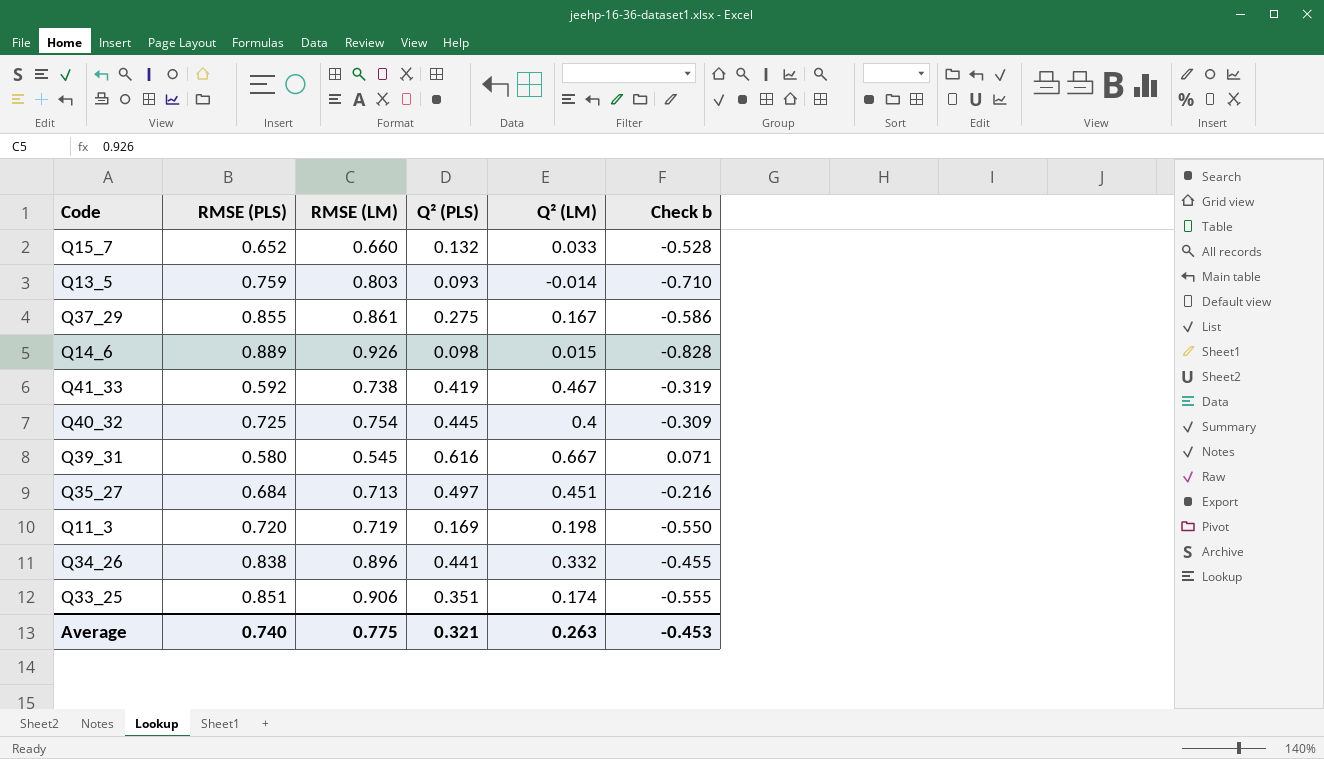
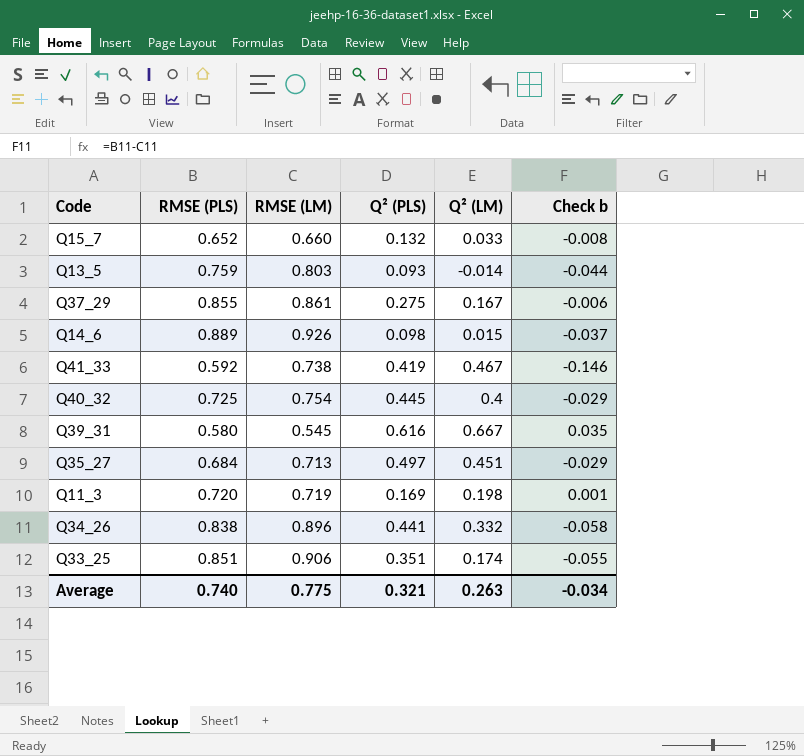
column Check b | formula: [Q² (PLS)] - [RMSE (LM)] -> [RMSE (PLS)] - [RMSE (LM)]
Average | Check b: -0.453 -> -0.034

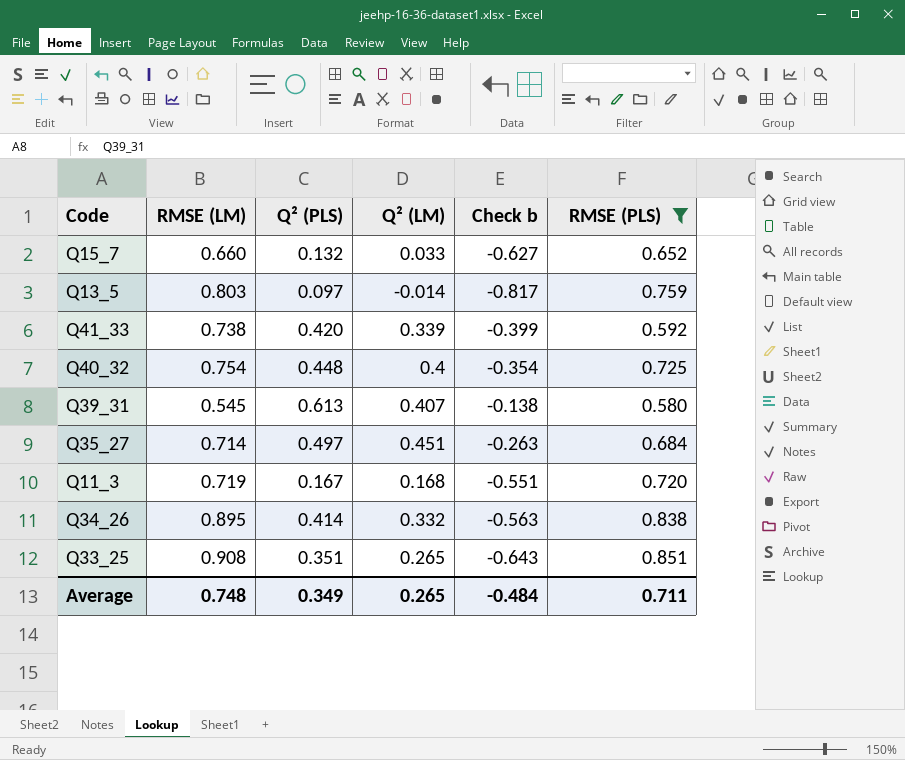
filter: none -> RMSE (PLS) <= 0.851
column Check b | formula: [RMSE (PLS)] - [RMSE (LM)] -> [Q² (LM)] - [RMSE (LM)]
column RMSE (PLS) | position: 2 -> 6
Q13_5 | Q² (PLS): 0.093 -> 0.097
Q41_33 | Q² (PLS): 0.419 -> 0.420
Q41_33 | Q² (LM): 0.467 -> 0.339
Q40_32 | Q² (PLS): 0.445 -> 0.448
Q39_31 | Q² (PLS): 0.616 -> 0.613
Q39_31 | Q² (LM): 0.667 -> 0.407
Q35_27 | RMSE (LM): 0.713 -> 0.714
Q11_3 | Q² (PLS): 0.169 -> 0.167
Q11_3 | Q² (LM): 0.198 -> 0.168
Q34_26 | RMSE (LM): 0.896 -> 0.895
Q34_26 | Q² (PLS): 0.441 -> 0.414
Q33_25 | RMSE (LM): 0.906 -> 0.908
Q33_25 | Q² (LM): 0.174 -> 0.265
Average | RMSE (LM): 0.775 -> 0.748
Average | Q² (PLS): 0.321 -> 0.349
Average | Q² (LM): 0.263 -> 0.265
Average | Check b: -0.034 -> -0.484
Average | RMSE (PLS): 0.740 -> 0.711

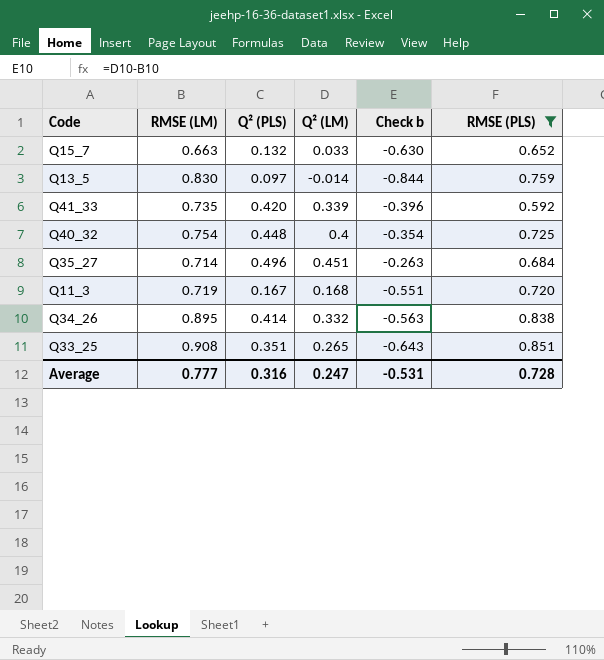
row Q39_31: 0.545 | 0.613 | 0.407 | -0.138 | 0.580 -> none
Q15_7 | RMSE (LM): 0.660 -> 0.663
Q15_7 | Check b: -0.627 -> -0.630
Q13_5 | RMSE (LM): 0.803 -> 0.830
Q13_5 | Check b: -0.817 -> -0.844
Q41_33 | RMSE (LM): 0.738 -> 0.735
Q41_33 | Check b: -0.399 -> -0.396
Q35_27 | Q² (PLS): 0.497 -> 0.496
Average | RMSE (LM): 0.748 -> 0.777
Average | Q² (PLS): 0.349 -> 0.316
Average | Q² (LM): 0.265 -> 0.247
Average | Check b: -0.484 -> -0.531
Average | RMSE (PLS): 0.711 -> 0.728

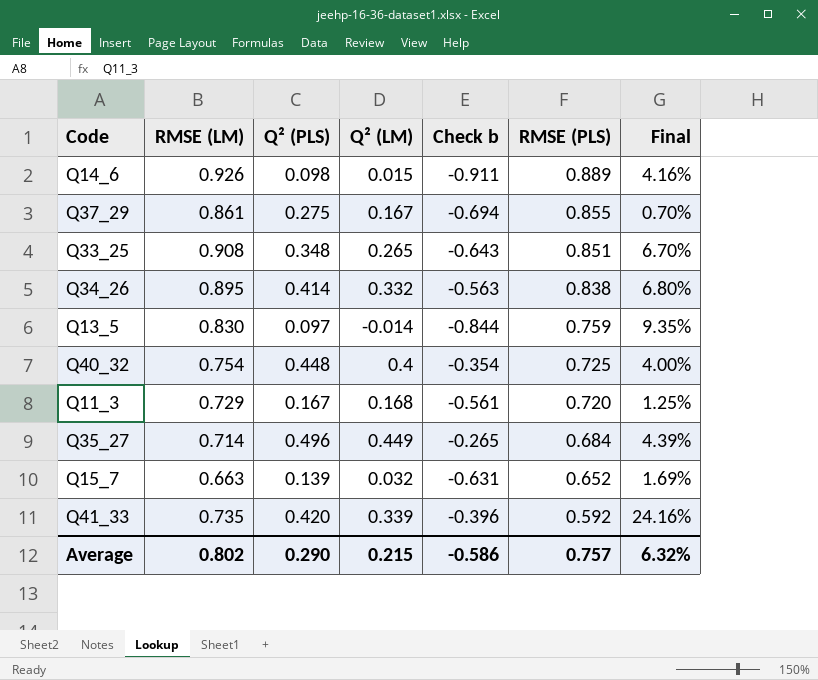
filter: RMSE (PLS) <= 0.851 -> none
row order: none -> RMSE (PLS) descending
column Final | formula: none -> ([RMSE (LM)] - [RMSE (PLS)]) / [RMSE (PLS)]
Q33_25 | Q² (PLS): 0.351 -> 0.348
Q11_3 | RMSE (LM): 0.719 -> 0.729
Q11_3 | Check b: -0.551 -> -0.561
Q35_27 | Q² (LM): 0.451 -> 0.449
Q35_27 | Check b: -0.263 -> -0.265
Q15_7 | Q² (PLS): 0.132 -> 0.139
Q15_7 | Q² (LM): 0.033 -> 0.032
Q15_7 | Check b: -0.630 -> -0.631
Average | RMSE (LM): 0.777 -> 0.802
Average | Q² (PLS): 0.316 -> 0.290
Average | Q² (LM): 0.247 -> 0.215
Average | Check b: -0.531 -> -0.586
Average | RMSE (PLS): 0.728 -> 0.757

